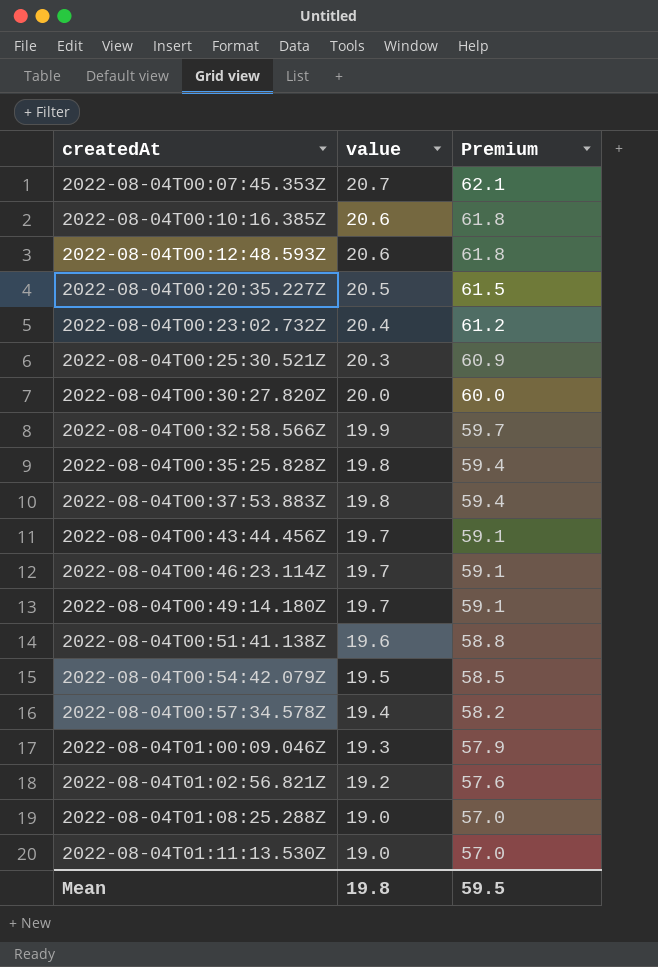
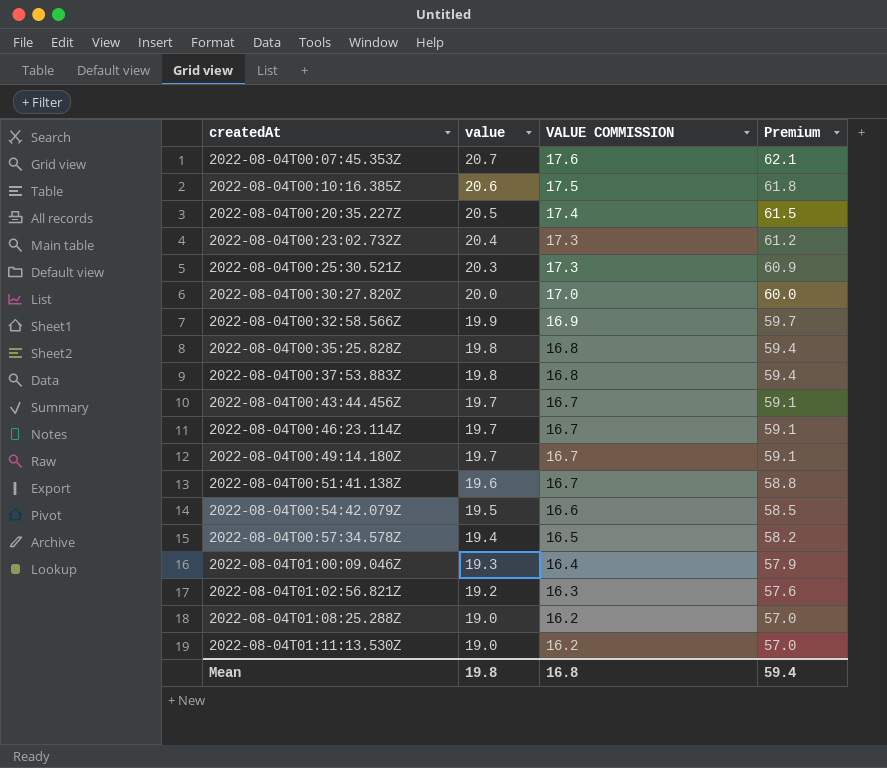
column VALUE COMMISSION | formula: none -> [value] * 0.85
row 2022-08-04T00:12:48.593Z: 20.6 | 61.8 -> none
Mean | Premium: 59.5 -> 59.4

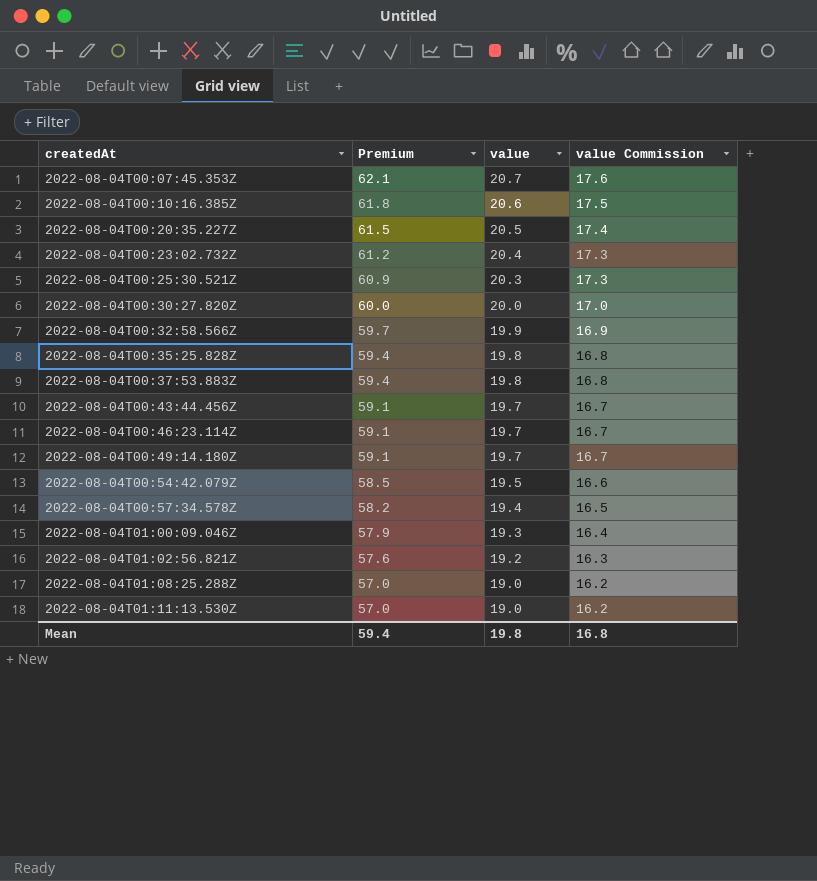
column Premium | position: 4 -> 2
column name: VALUE COMMISSION -> value Commission
row 2022-08-04T00:51:41.138Z: 19.6 | 16.7 | 58.8 -> none

